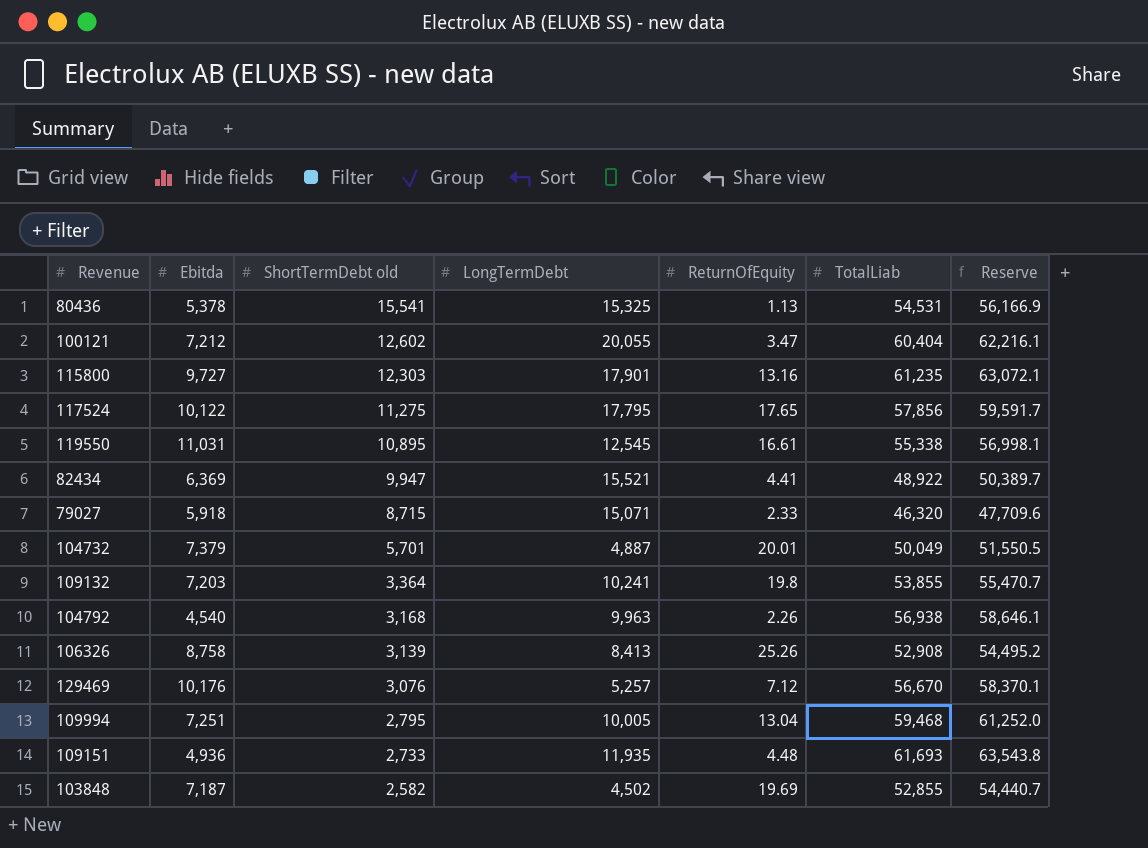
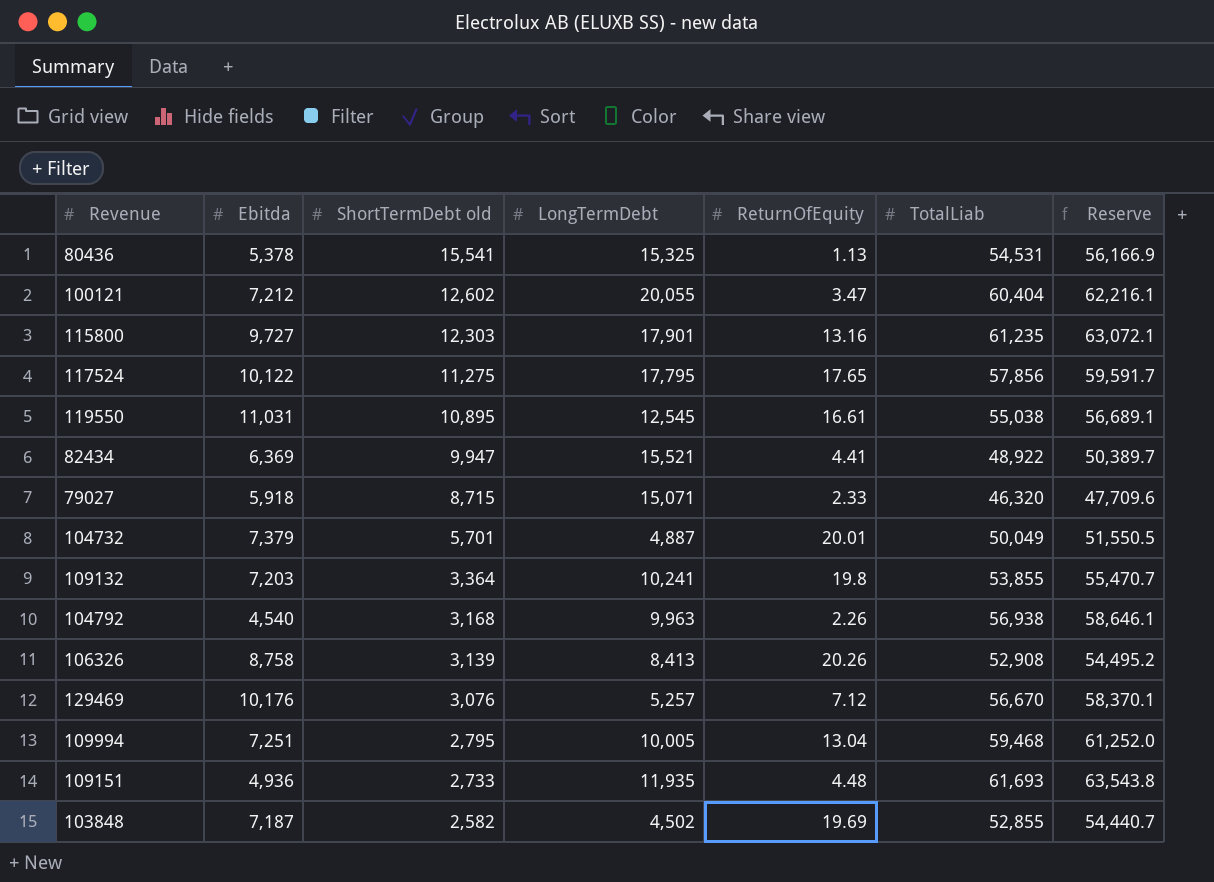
119550 | TotalLiab: 55,338 -> 55,038
119550 | Reserve: 56,998.1 -> 56,689.1
106326 | ReturnOfEquity: 25.26 -> 20.26

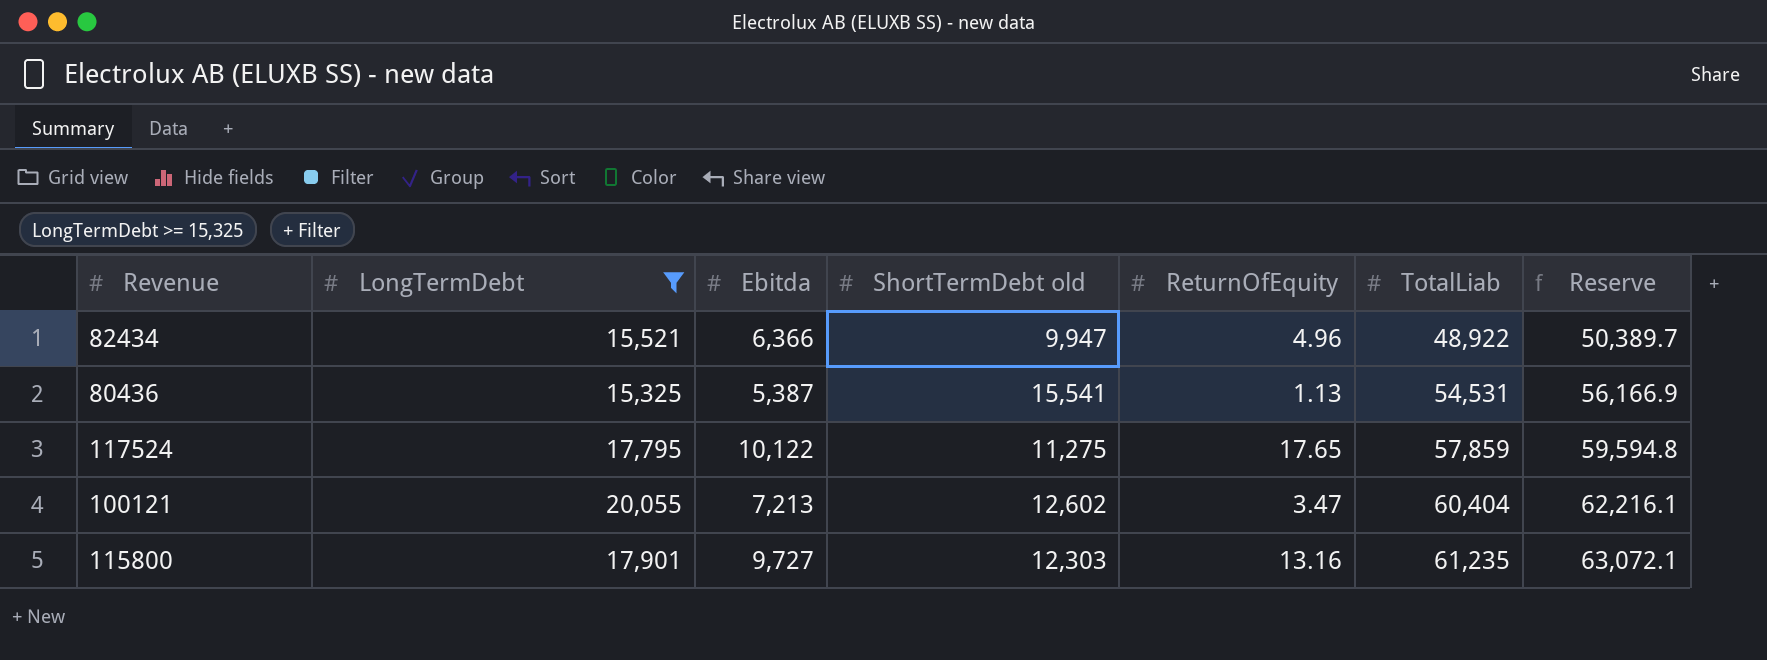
filter: none -> LongTermDebt >= 15,325
row order: ShortTermDebt old descending -> TotalLiab ascending
column LongTermDebt | position: 4 -> 2
82434 | Ebitda: 6,369 -> 6,366
82434 | ReturnOfEquity: 4.41 -> 4.96
80436 | Ebitda: 5,378 -> 5,387
117524 | TotalLiab: 57,856 -> 57,859
117524 | Reserve: 59,591.7 -> 59,594.8
100121 | Ebitda: 7,212 -> 7,213

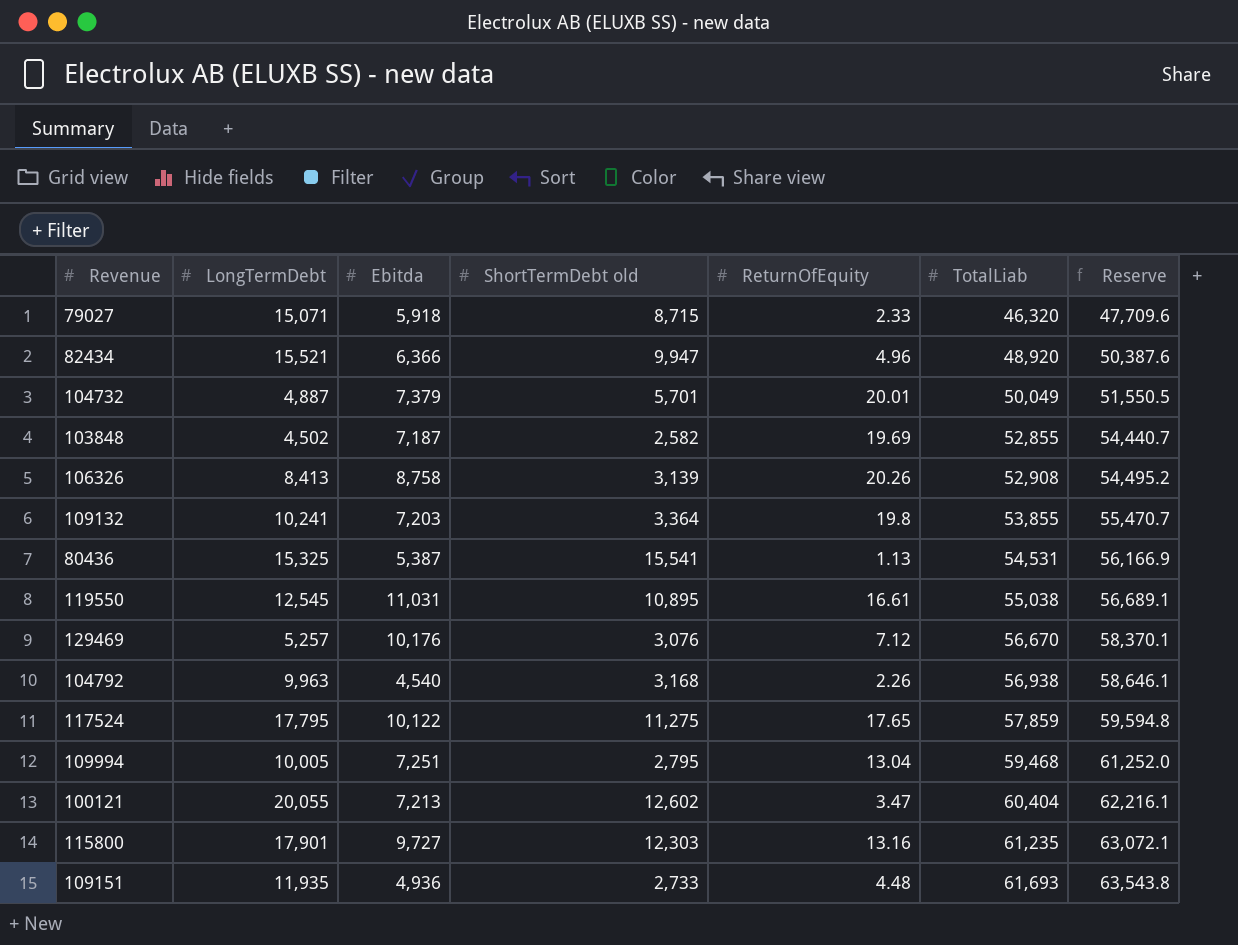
filter: LongTermDebt >= 15,325 -> none
82434 | TotalLiab: 48,922 -> 48,920
82434 | Reserve: 50,389.7 -> 50,387.6

